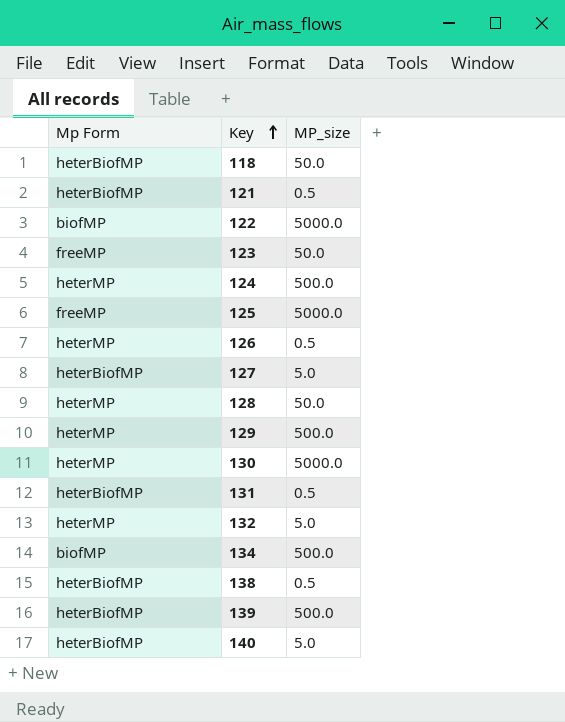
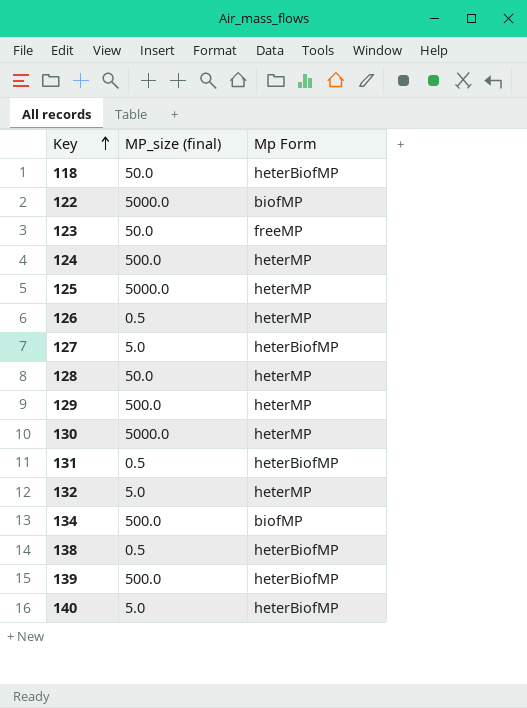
column name: MP_size -> MP_size (final)
column Mp Form | position: 1 -> 3
row 121: heterBiofMP | 0.5 -> none
125 | Mp Form: freeMP -> heterMP

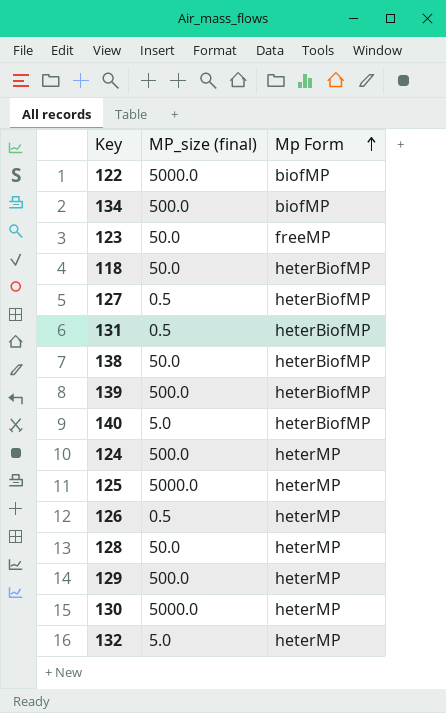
row order: Key ascending -> Mp Form ascending
127 | MP_size (final): 5.0 -> 0.5
138 | MP_size (final): 0.5 -> 50.0

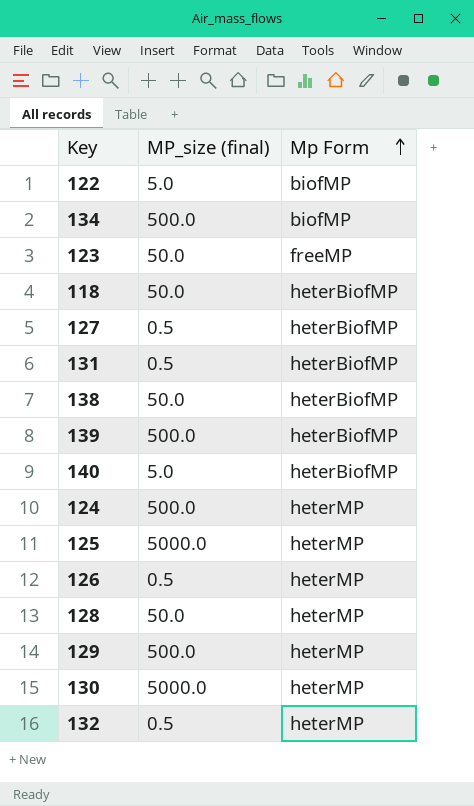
122 | MP_size (final): 5000.0 -> 5.0
132 | MP_size (final): 5.0 -> 0.5

